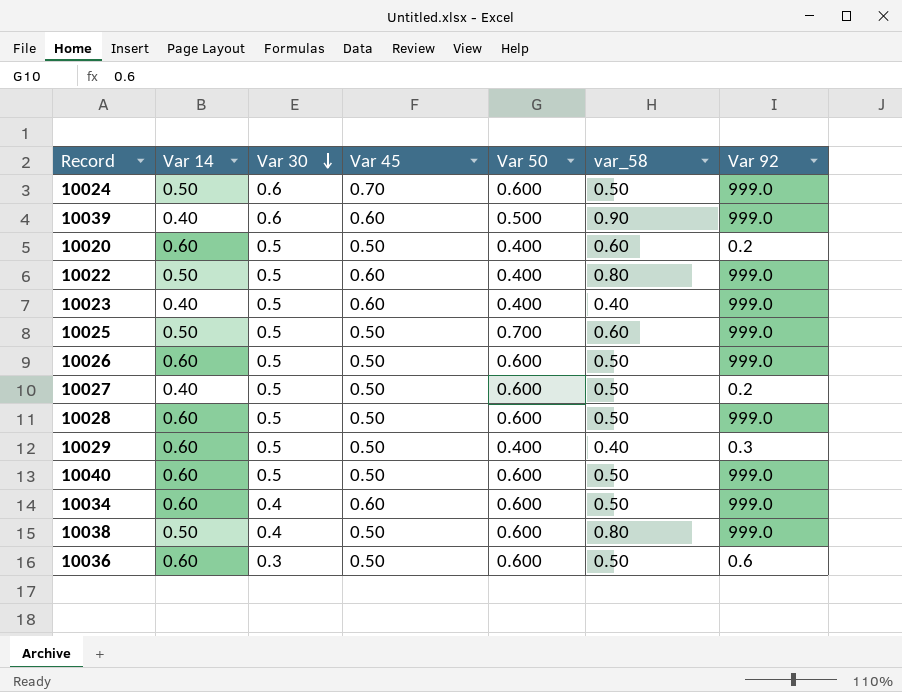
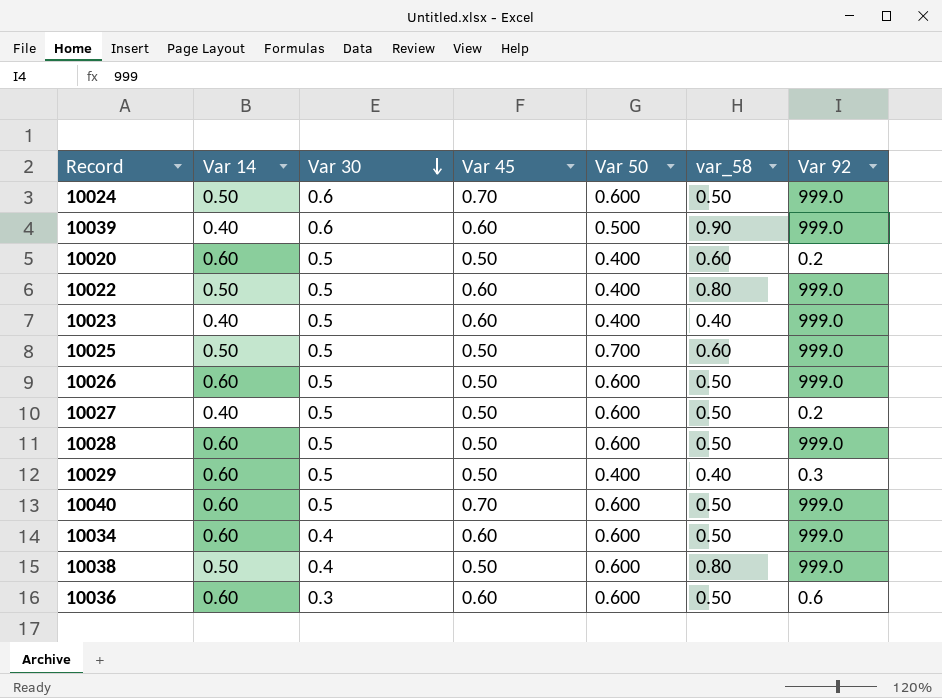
10040 | Var 45: 0.50 -> 0.70
10036 | Var 45: 0.50 -> 0.60

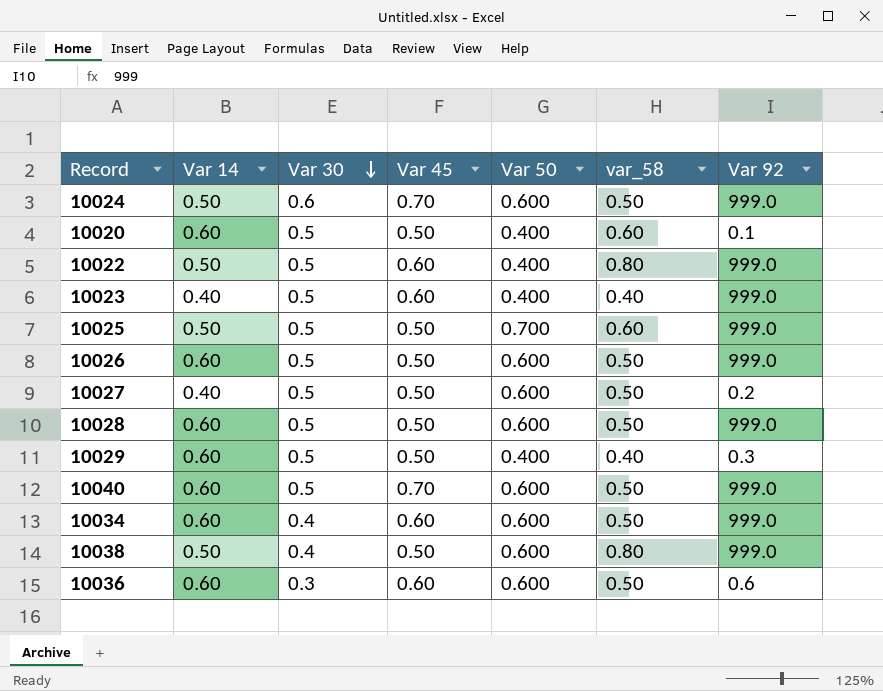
row 10039: 0.40 | 0.6 | 0.60 | 0.500 | 0.90 | 999.0 -> none
10020 | Var 92: 0.2 -> 0.1

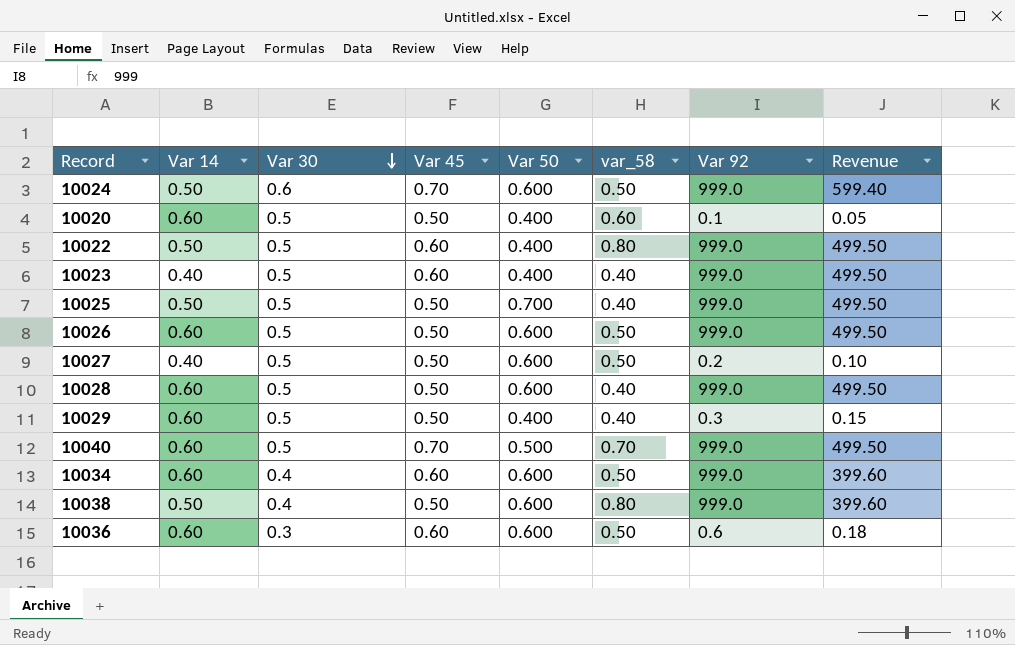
column Revenue | formula: none -> [Var 30] * [Var 92]
10025 | var_58: 0.60 -> 0.40
10028 | var_58: 0.50 -> 0.40
10040 | Var 50: 0.600 -> 0.500
10040 | var_58: 0.50 -> 0.70

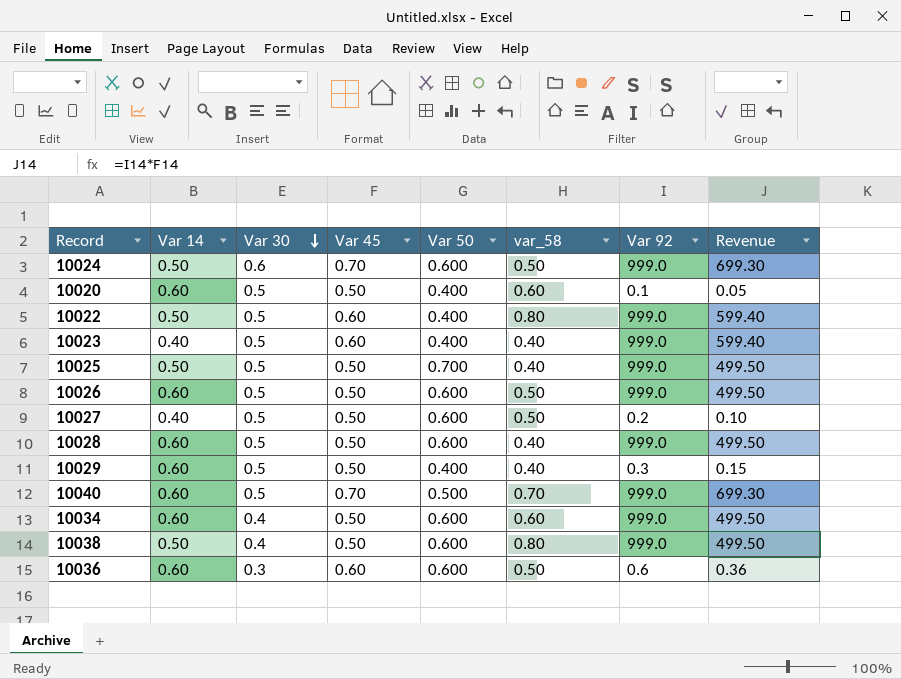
column Revenue | formula: [Var 30] * [Var 92] -> [Var 45] * [Var 92]
10034 | Var 45: 0.60 -> 0.50
10034 | var_58: 0.50 -> 0.60

